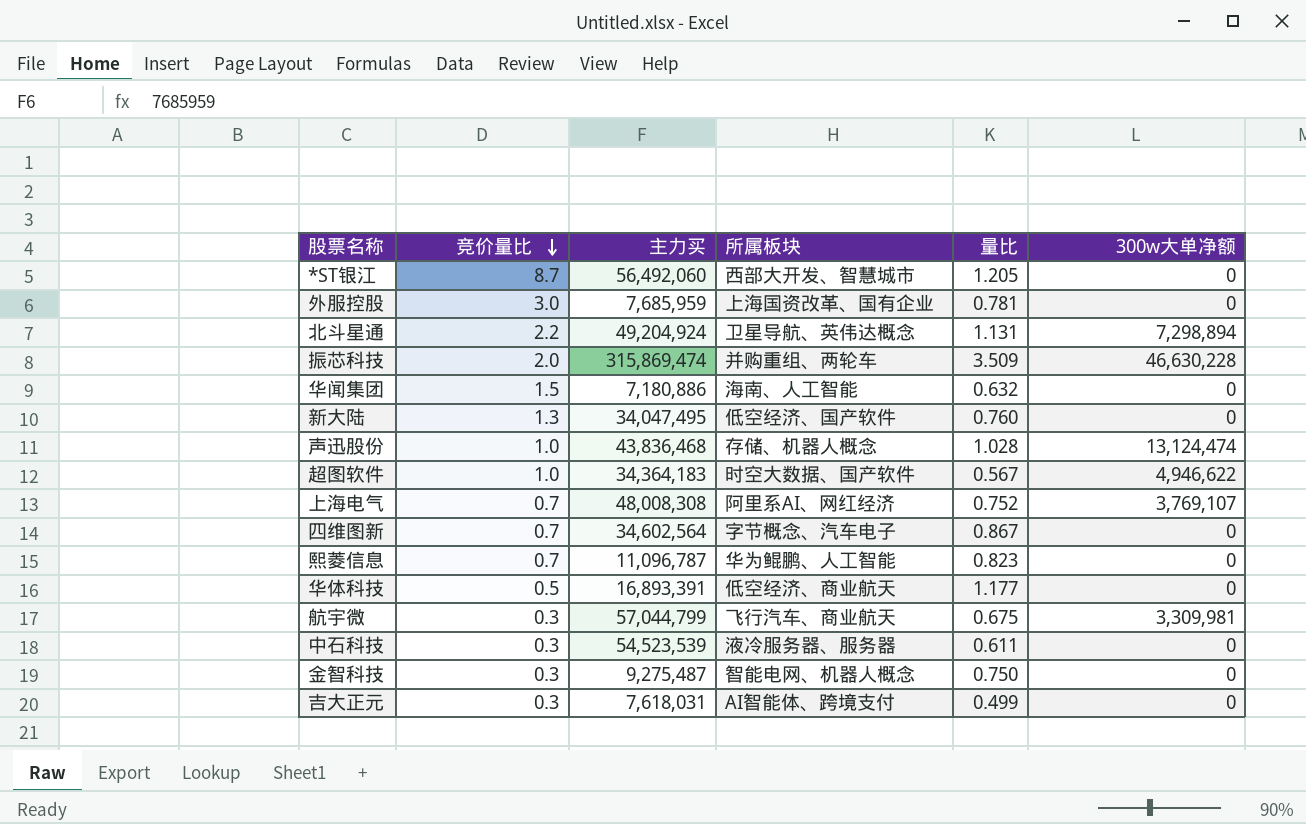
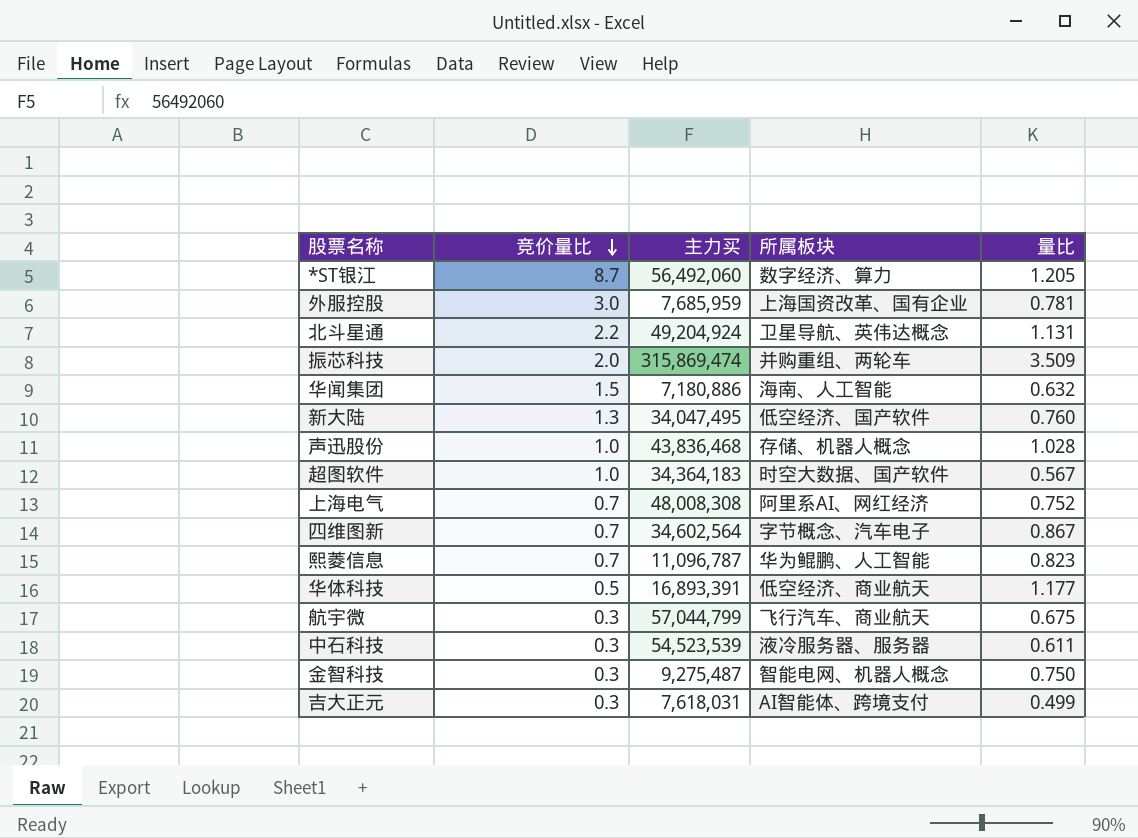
column 300w大单净额 | position: 6 -> none
*ST银江 | 所属板块: 西部大开发、智慧城市 -> 数字经济、算力

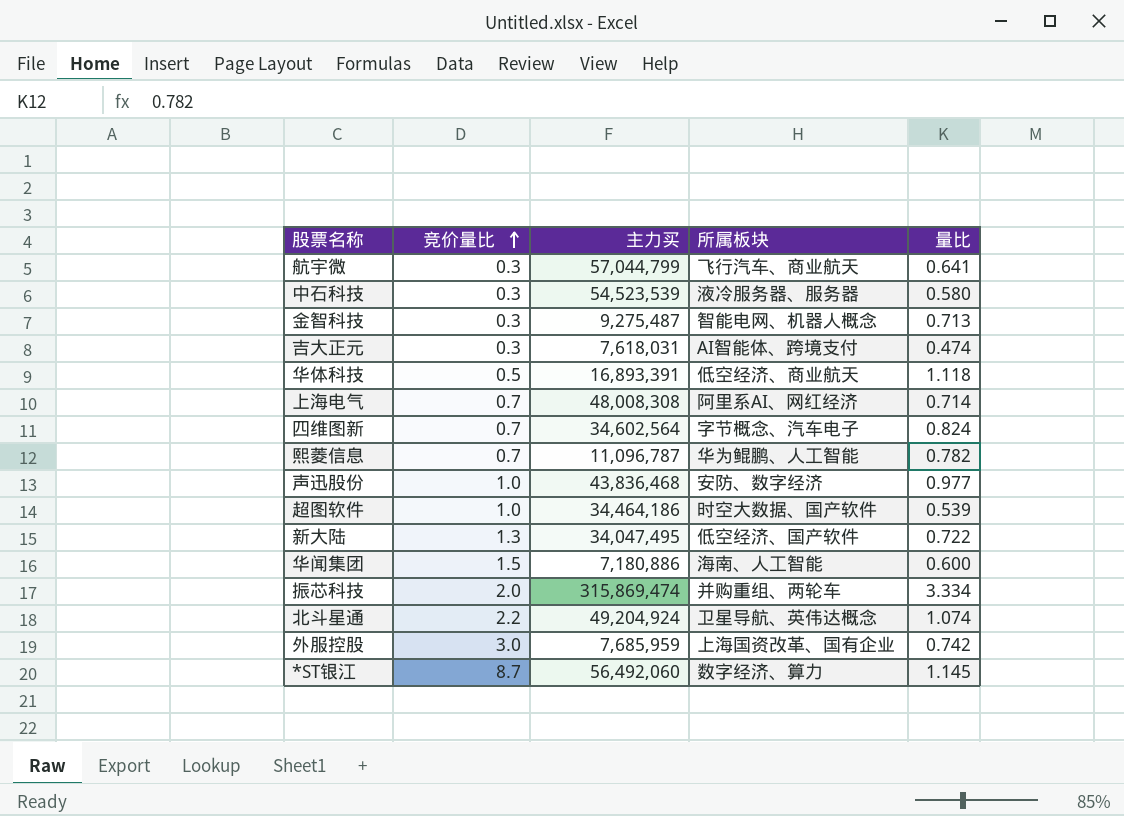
row order: 竞价量比 descending -> 竞价量比 ascending
航宇微 | 量比: 0.675 -> 0.641
中石科技 | 量比: 0.611 -> 0.580
金智科技 | 量比: 0.750 -> 0.713
吉大正元 | 量比: 0.499 -> 0.474
华体科技 | 量比: 1.177 -> 1.118
上海电气 | 量比: 0.752 -> 0.714
四维图新 | 量比: 0.867 -> 0.824
熙菱信息 | 量比: 0.823 -> 0.782
声迅股份 | 所属板块: 存储、机器人概念 -> 安防、数字经济
声迅股份 | 量比: 1.028 -> 0.977
超图软件 | 主力买: 34,364,183 -> 34,464,186
超图软件 | 量比: 0.567 -> 0.539
新大陆 | 量比: 0.760 -> 0.722
华闻集团 | 量比: 0.632 -> 0.600
振芯科技 | 量比: 3.509 -> 3.334
北斗星通 | 量比: 1.131 -> 1.074
外服控股 | 量比: 0.781 -> 0.742
*ST银江 | 量比: 1.205 -> 1.145

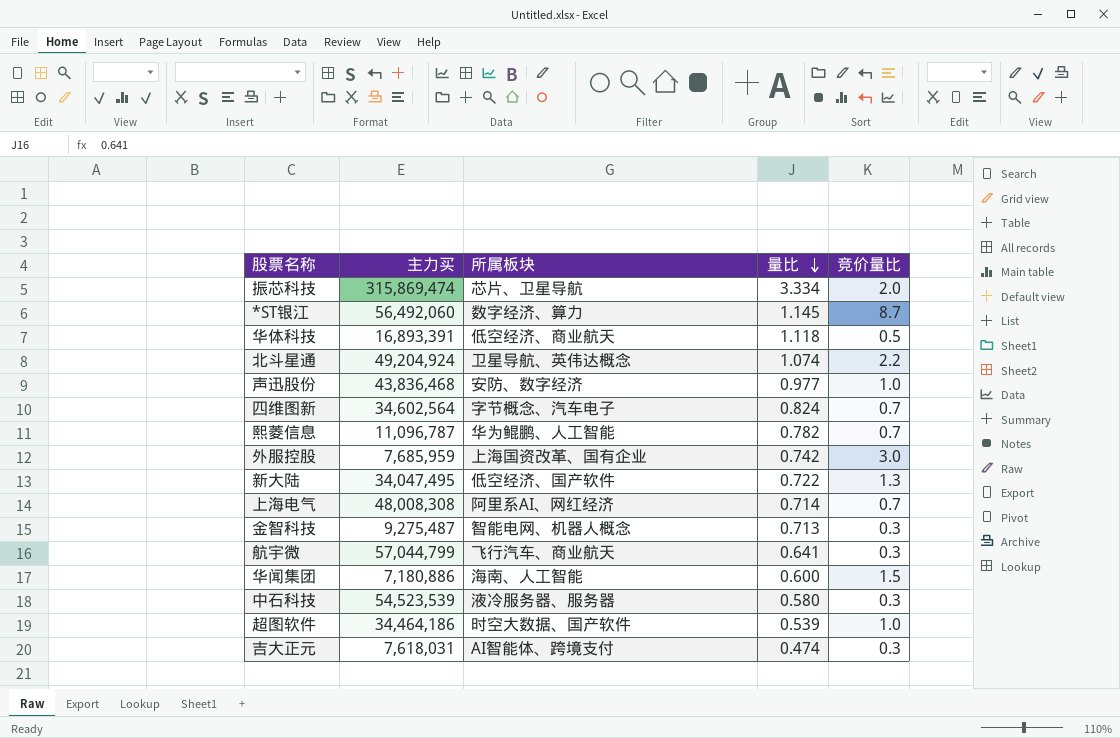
row order: 竞价量比 ascending -> 量比 descending
column 竞价量比 | position: 2 -> 5
振芯科技 | 所属板块: 并购重组、两轮车 -> 芯片、卫星导航

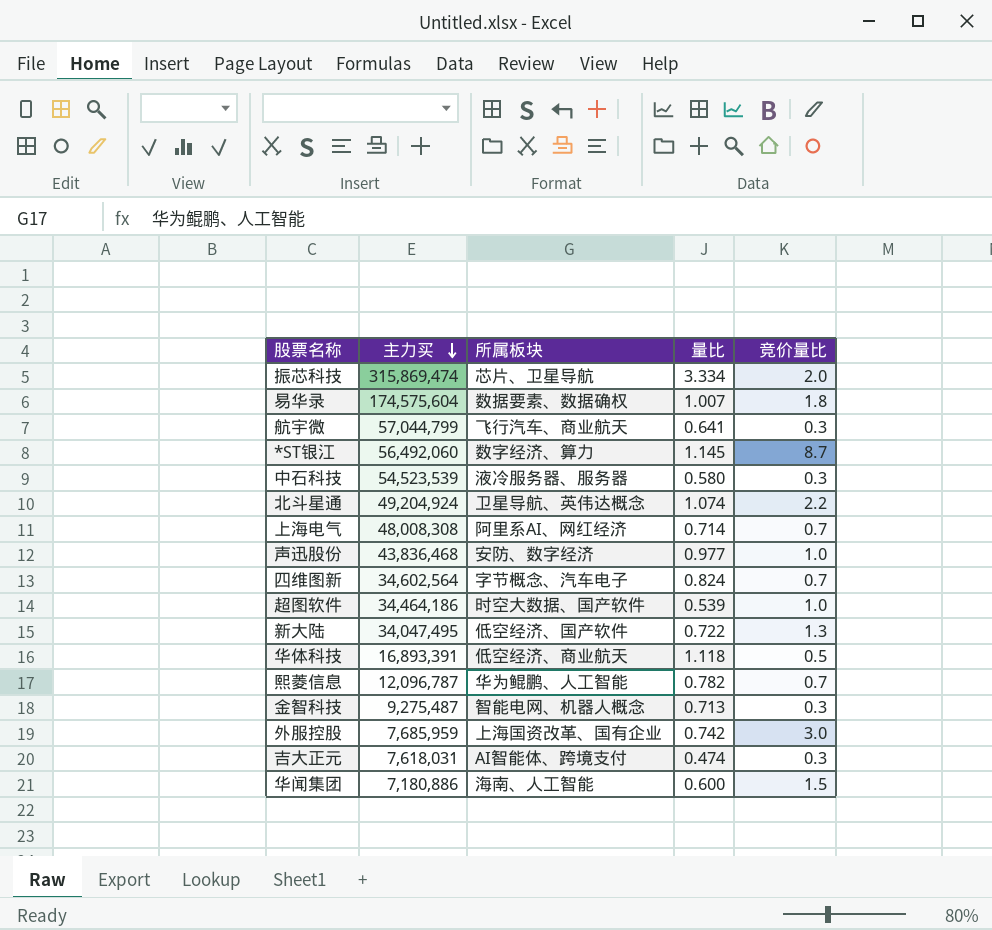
row order: 量比 descending -> 主力买 descending
row 易华录: none -> 174,575,604 | 数据要素、数据确权 | 1.007 | 1.8
熙菱信息 | 主力买: 11,096,787 -> 12,096,787

